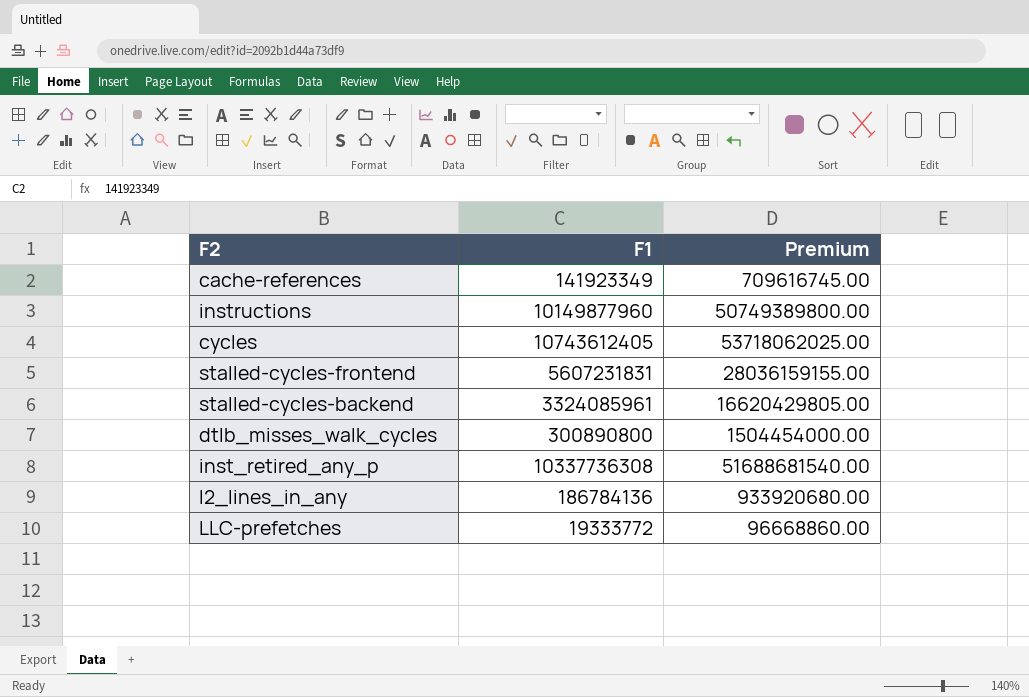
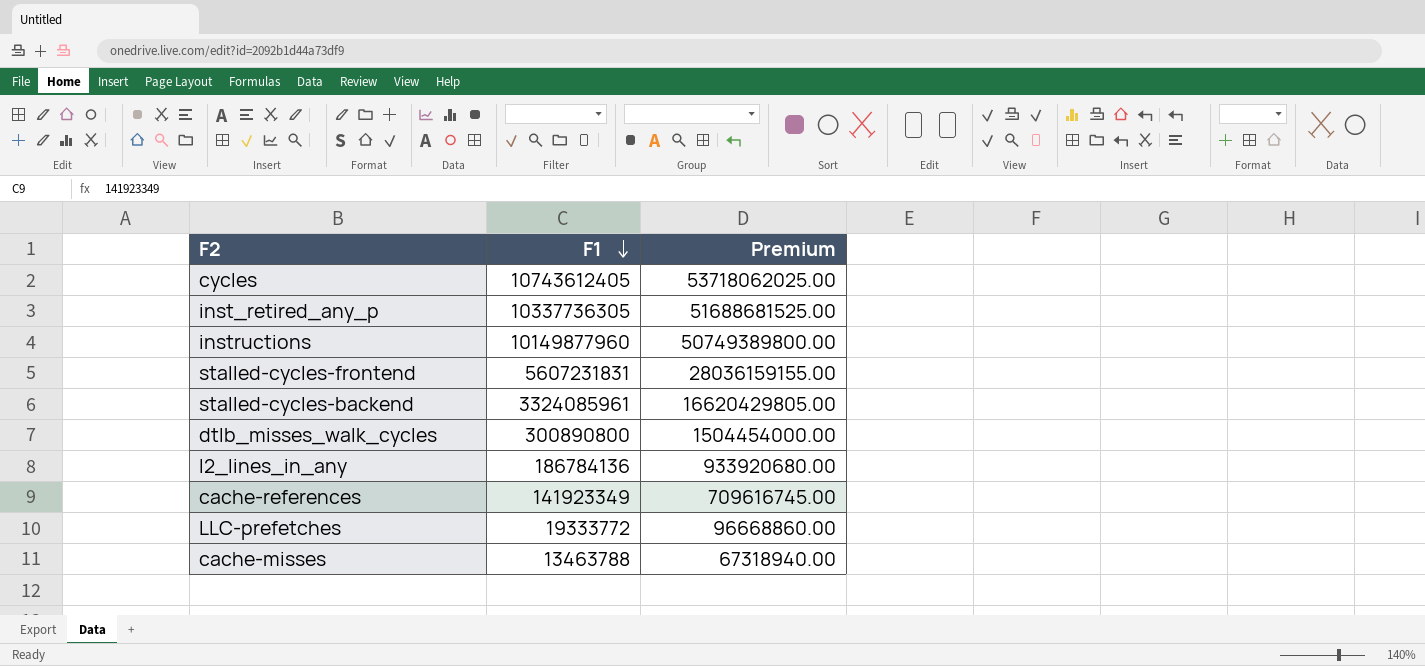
row order: none -> F1 descending
inst_retired_any_p | F1: 10337736308 -> 10337736305
inst_retired_any_p | Premium: 51688681540.00 -> 51688681525.00
row cache-misses: none -> 13463788 | 67318940.00

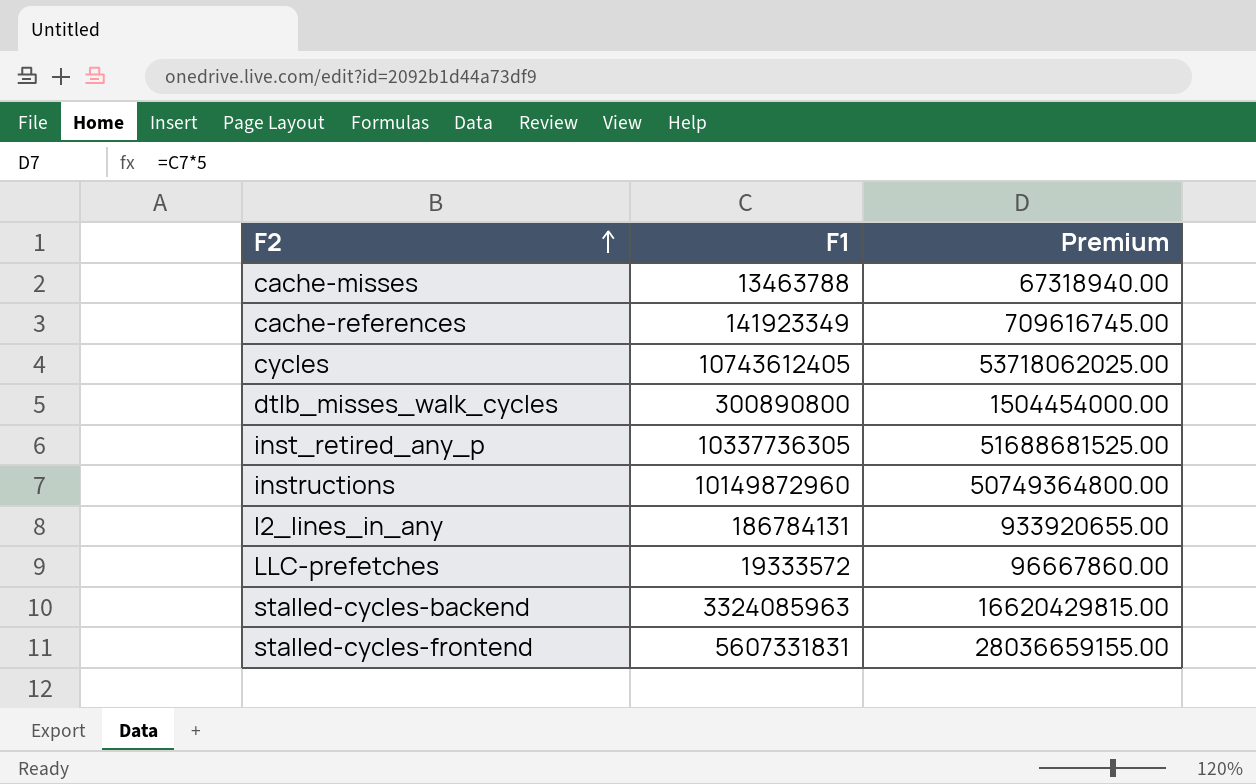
row order: F1 descending -> F2 ascending
instructions | F1: 10149877960 -> 10149872960
instructions | Premium: 50749389800.00 -> 50749364800.00
l2_lines_in_any | F1: 186784136 -> 186784131
l2_lines_in_any | Premium: 933920680.00 -> 933920655.00
LLC-prefetches | F1: 19333772 -> 19333572
LLC-prefetches | Premium: 96668860.00 -> 96667860.00
stalled-cycles-backend | F1: 3324085961 -> 3324085963
stalled-cycles-backend | Premium: 16620429805.00 -> 16620429815.00
stalled-cycles-frontend | F1: 5607231831 -> 5607331831
stalled-cycles-frontend | Premium: 28036159155.00 -> 28036659155.00

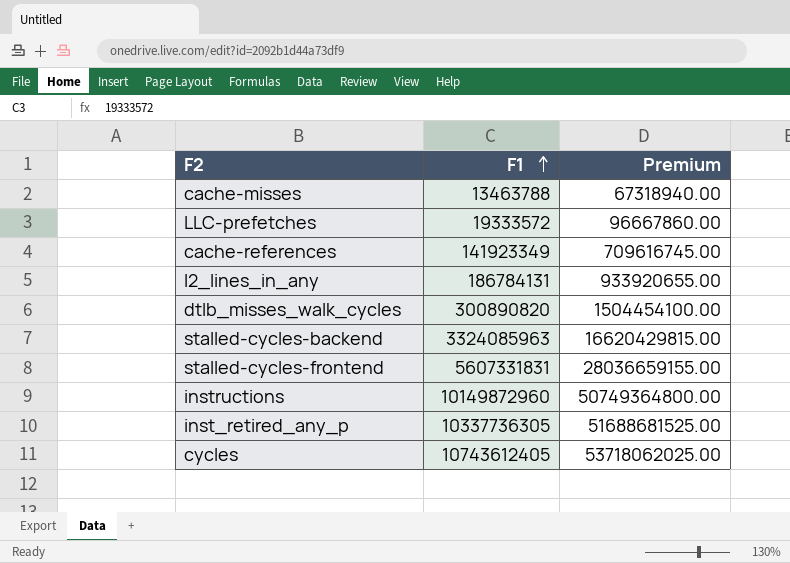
row order: F2 ascending -> F1 ascending
dtlb_misses_walk_cycles | F1: 300890800 -> 300890820
dtlb_misses_walk_cycles | Premium: 1504454000.00 -> 1504454100.00

